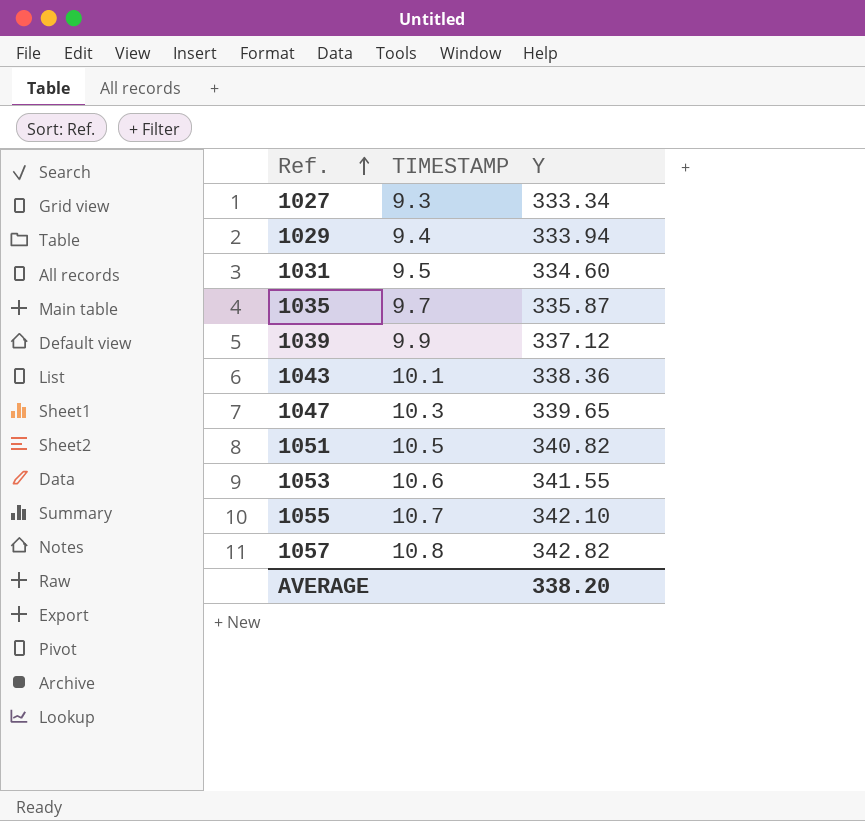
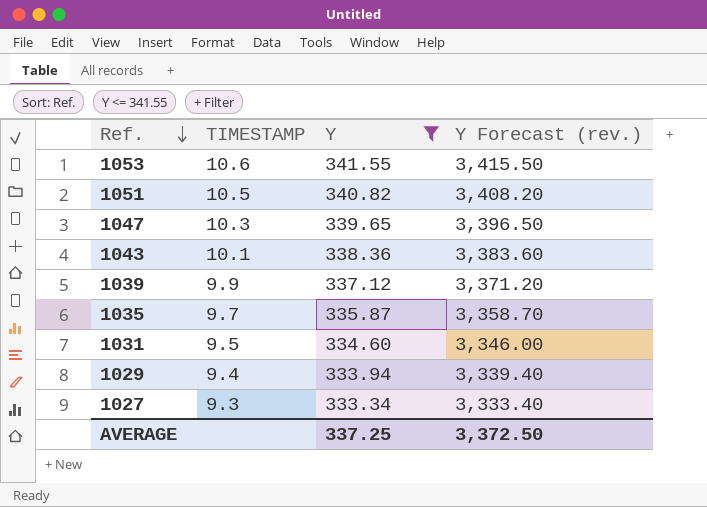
filter: none -> Y <= 341.55
row order: Ref. ascending -> Ref. descending
column Y Forecast (rev.) | formula: none -> [Y] * 10
AVERAGE | Y: 338.20 -> 337.25

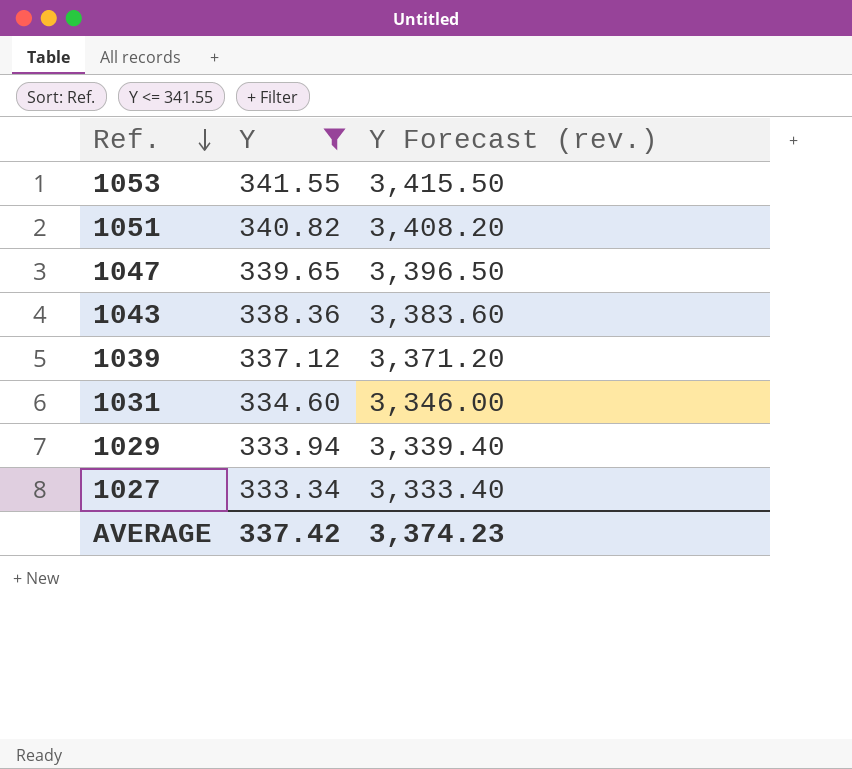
column TIMESTAMP | position: 2 -> none
row 1035: 9.7 | 335.87 | 3,358.70 -> none
AVERAGE | Y: 337.25 -> 337.42
AVERAGE | Y Forecast (rev.): 3,372.50 -> 3,374.23

